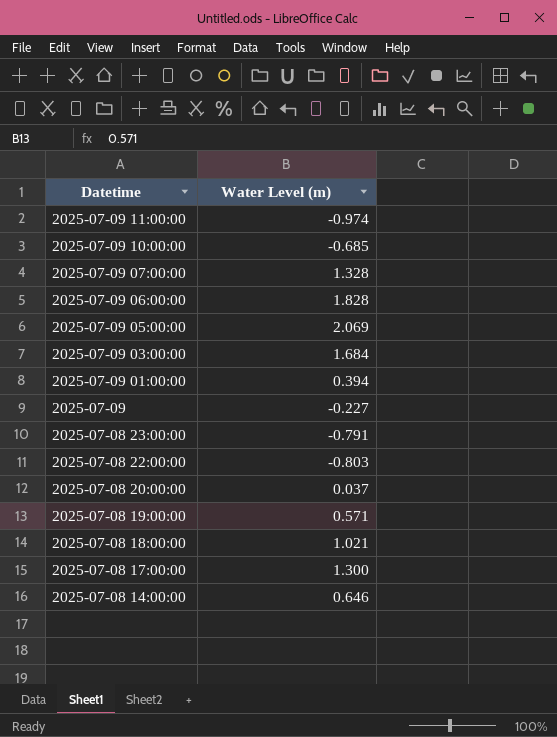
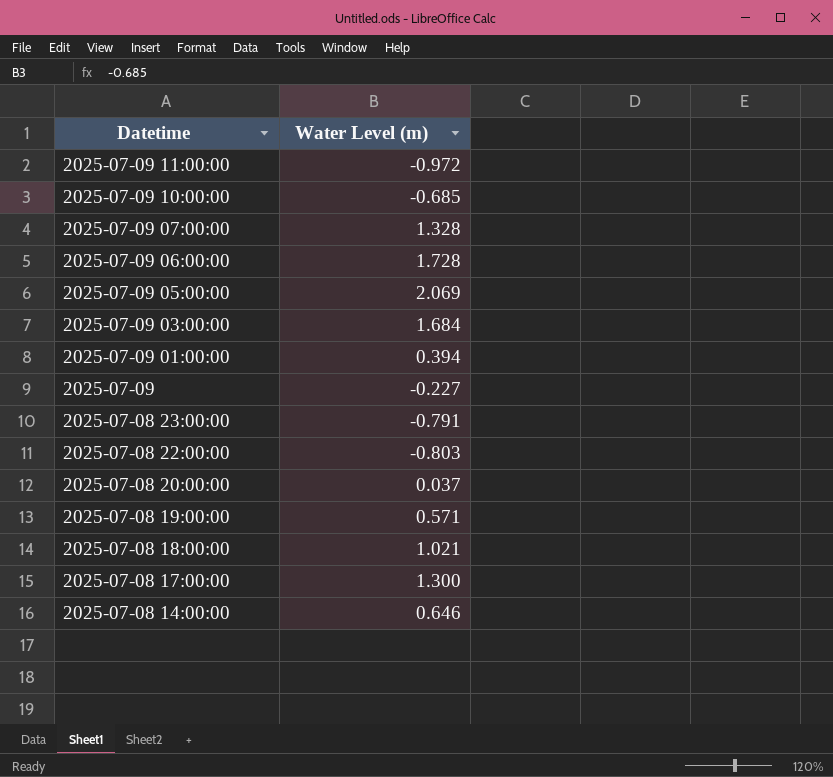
2025-07-09 11:00:00 | Water Level (m): -0.974 -> -0.972
2025-07-09 06:00:00 | Water Level (m): 1.828 -> 1.728

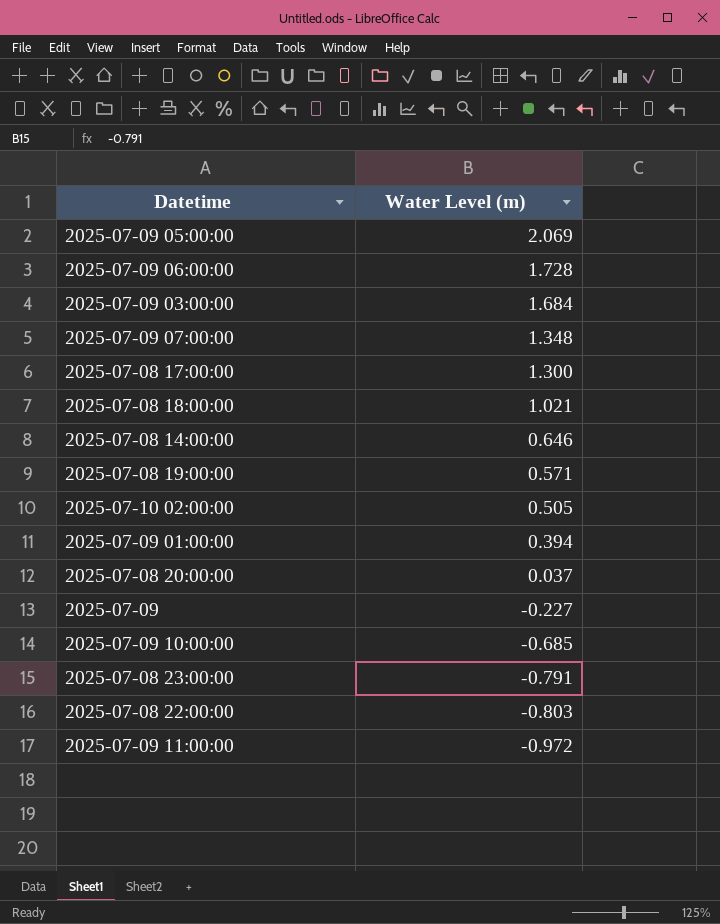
row order: Datetime descending -> Water Level (m) descending
2025-07-09 07:00:00 | Water Level (m): 1.328 -> 1.348
row 2025-07-10 02:00:00: none -> 0.505

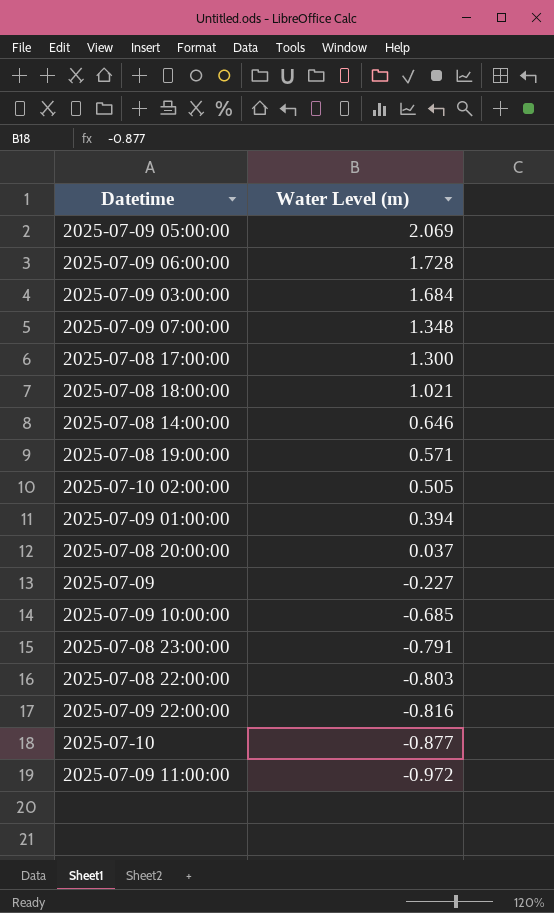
row 2025-07-09 22:00:00: none -> -0.816
row 2025-07-10: none -> -0.877

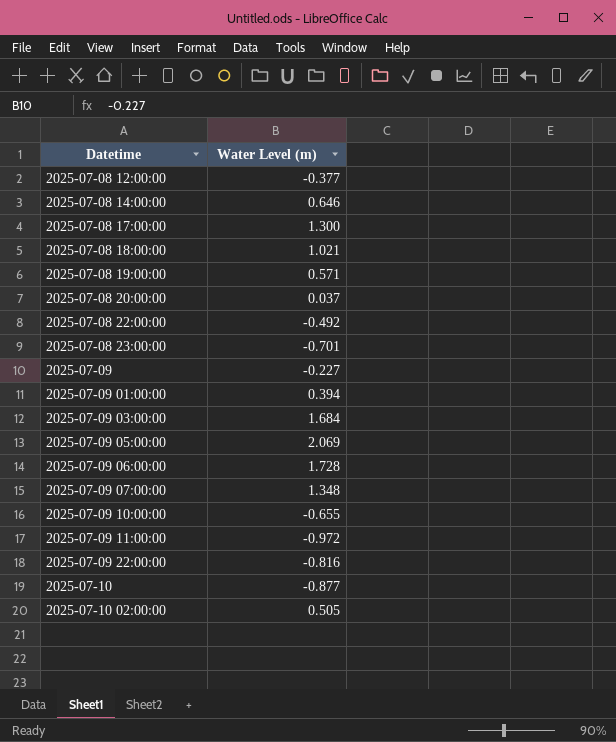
row order: Water Level (m) descending -> Datetime ascending
row 2025-07-08 12:00:00: none -> -0.377
2025-07-08 22:00:00 | Water Level (m): -0.803 -> -0.492
2025-07-08 23:00:00 | Water Level (m): -0.791 -> -0.701
2025-07-09 10:00:00 | Water Level (m): -0.685 -> -0.655

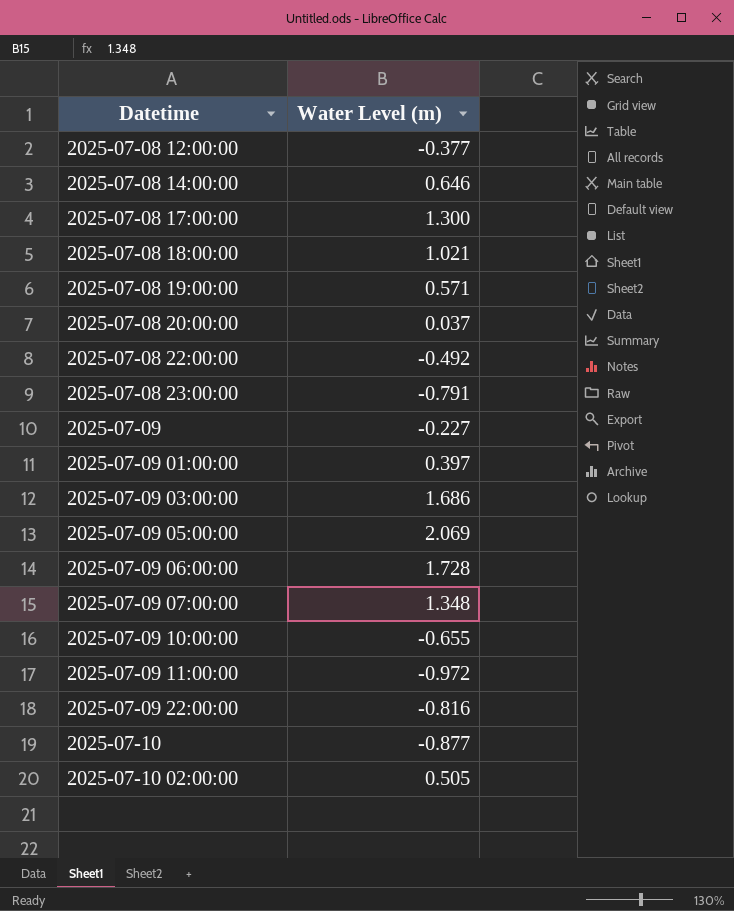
2025-07-08 23:00:00 | Water Level (m): -0.701 -> -0.791
2025-07-09 01:00:00 | Water Level (m): 0.394 -> 0.397
2025-07-09 03:00:00 | Water Level (m): 1.684 -> 1.686

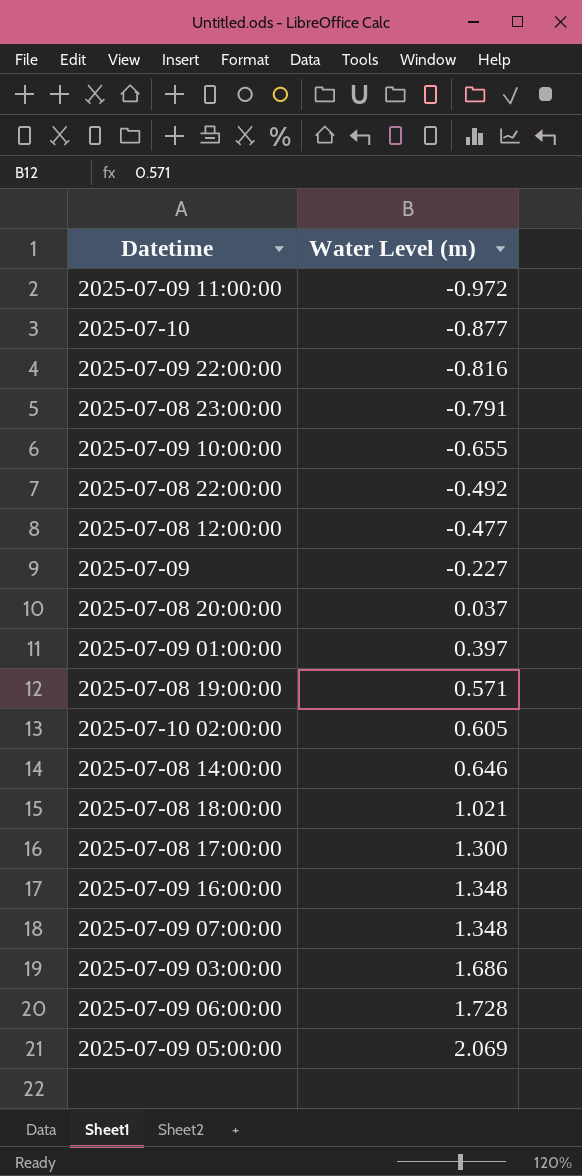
row order: Datetime ascending -> Water Level (m) ascending
2025-07-08 12:00:00 | Water Level (m): -0.377 -> -0.477
2025-07-10 02:00:00 | Water Level (m): 0.505 -> 0.605
row 2025-07-09 16:00:00: none -> 1.348

